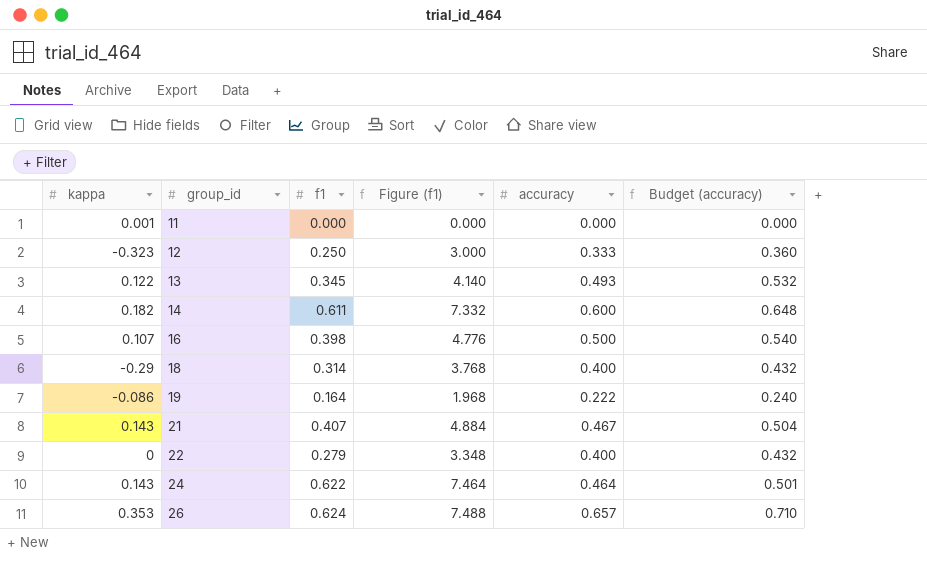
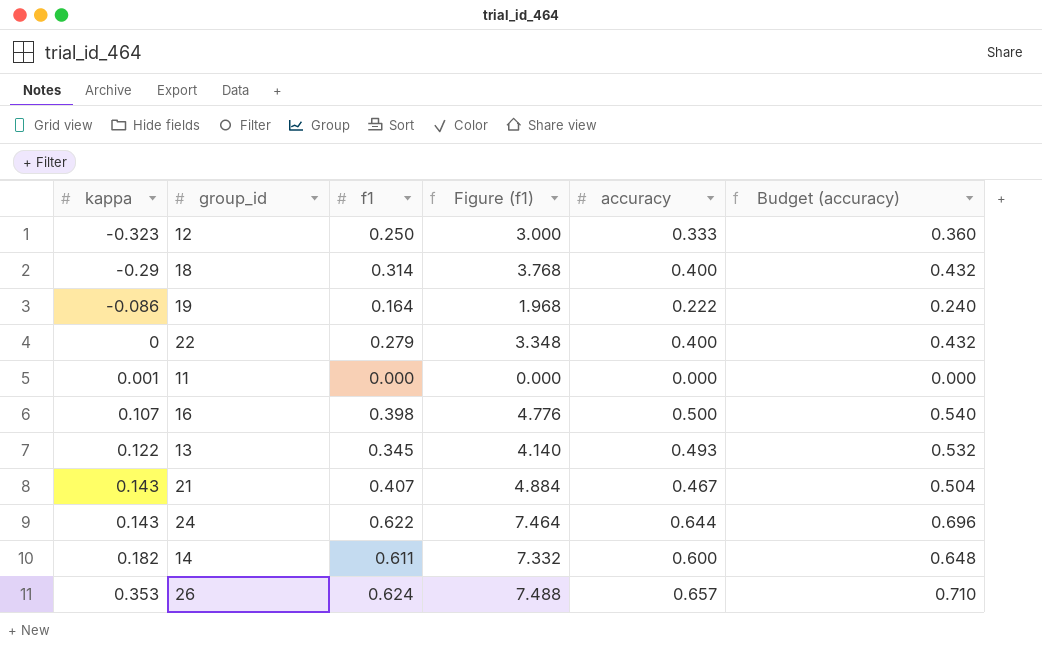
row order: group_id ascending -> kappa ascending
24 | accuracy: 0.464 -> 0.644
24 | Budget (accuracy): 0.501 -> 0.696

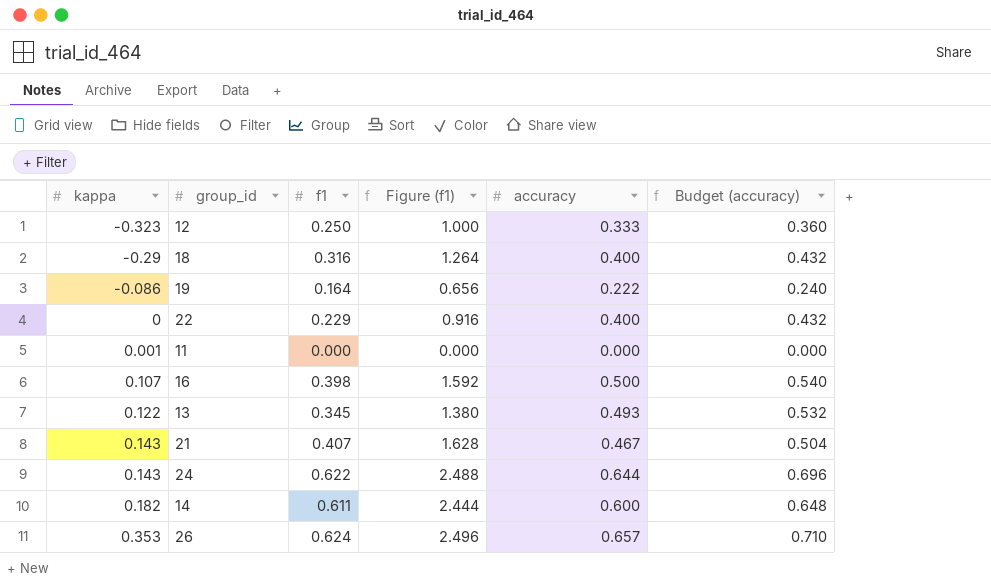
column Figure (f1) | formula: [f1] * 12 -> [f1] * 4
18 | f1: 0.314 -> 0.316
22 | f1: 0.279 -> 0.229

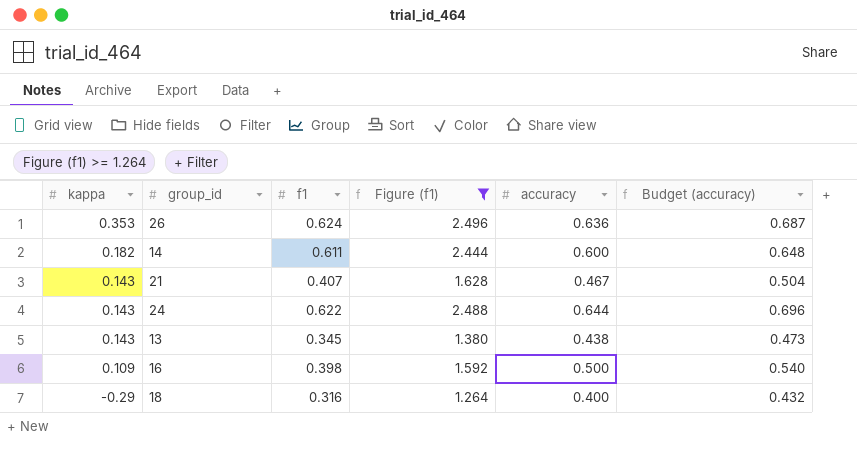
filter: none -> Figure (f1) >= 1.264
row order: kappa ascending -> kappa descending
26 | accuracy: 0.657 -> 0.636
26 | Budget (accuracy): 0.710 -> 0.687
13 | kappa: 0.122 -> 0.143
13 | accuracy: 0.493 -> 0.438
13 | Budget (accuracy): 0.532 -> 0.473
16 | kappa: 0.107 -> 0.109

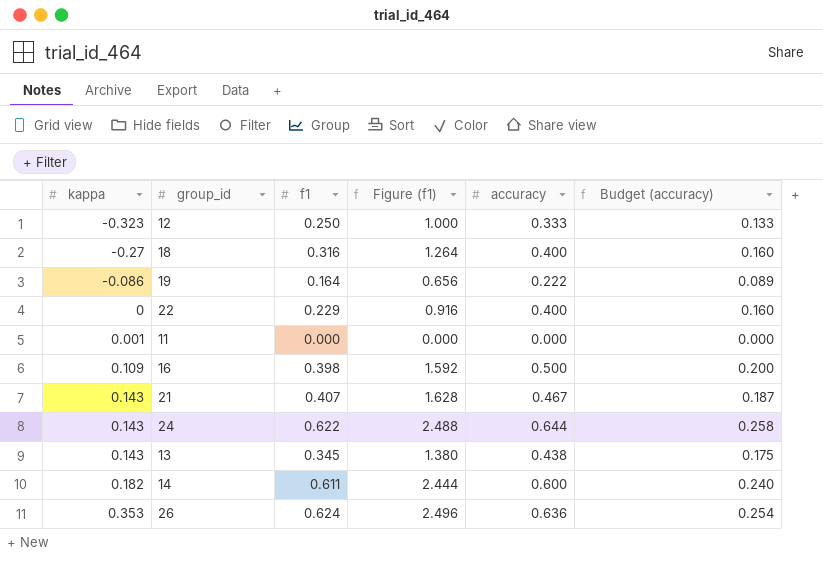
filter: Figure (f1) >= 1.264 -> none
row order: kappa descending -> kappa ascending
column Budget (accuracy) | formula: [accuracy] * 1.08 -> [accuracy] * 0.4
18 | kappa: -0.29 -> -0.27

